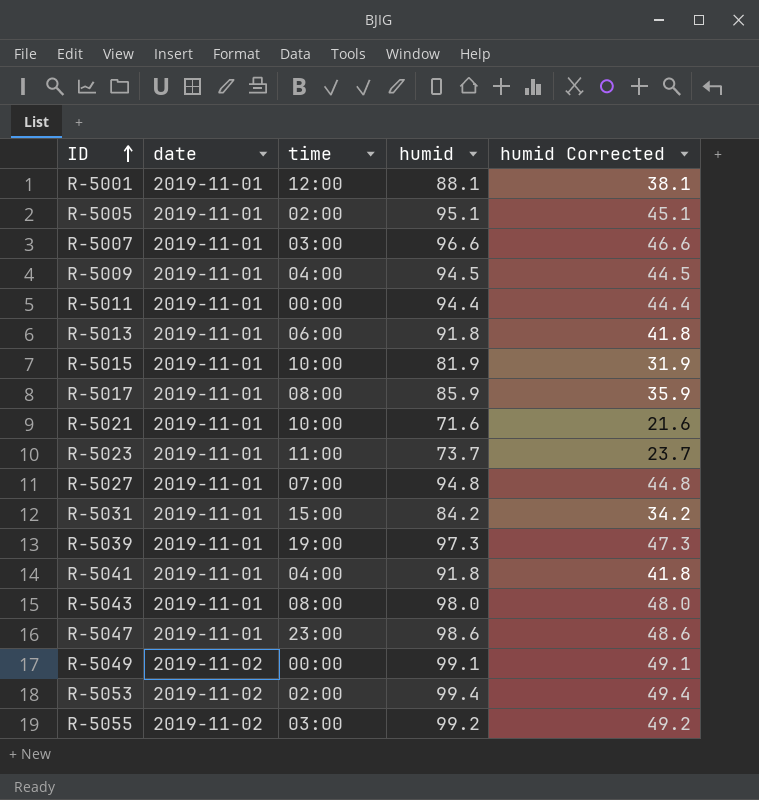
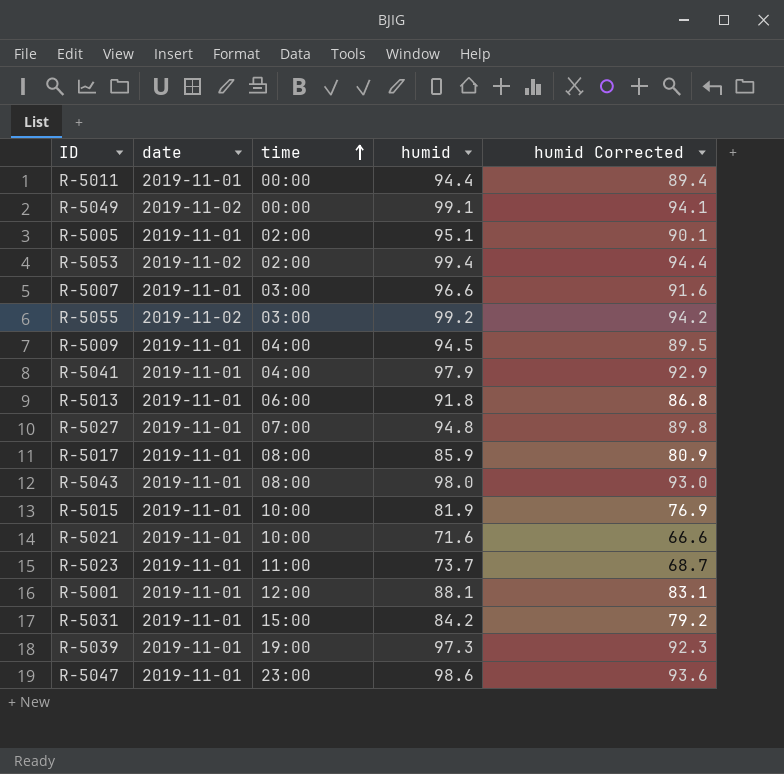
row order: ID ascending -> time ascending
column humid Corrected | formula: [humid] - 50 -> [humid] - 5
R-5041 | humid: 91.8 -> 97.9

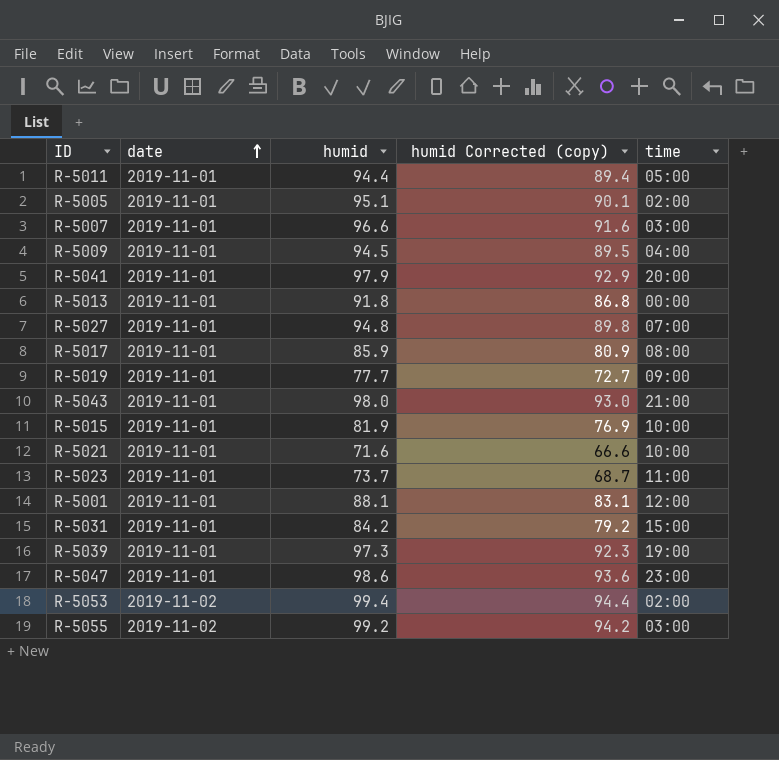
row order: time ascending -> date ascending
column name: humid Corrected -> humid Corrected (copy)
column time | position: 3 -> 5
row R-5049: 2019-11-02 | 00:00 | 99.1 | 94.1 -> none
R-5011 | time: 00:00 -> 05:00
R-5041 | time: 04:00 -> 20:00
R-5013 | time: 06:00 -> 00:00
row R-5019: none -> 2019-11-01 | 77.7 | 72.7 | 09:00
R-5043 | time: 08:00 -> 21:00

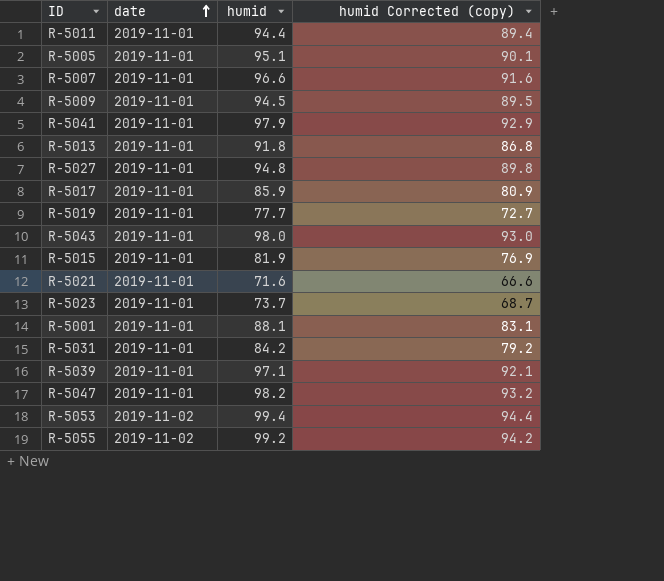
column time | position: 5 -> none
R-5039 | humid: 97.3 -> 97.1
R-5039 | humid Corrected (copy): 92.3 -> 92.1
R-5047 | humid: 98.6 -> 98.2
R-5047 | humid Corrected (copy): 93.6 -> 93.2

